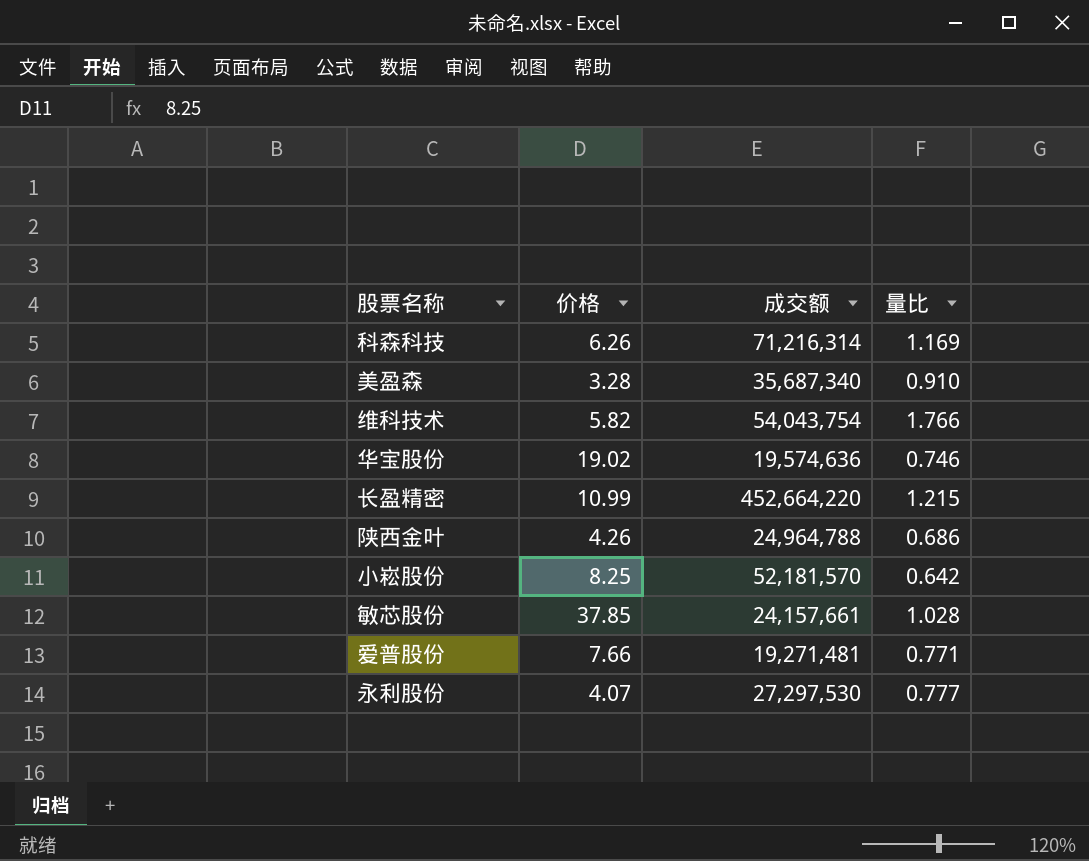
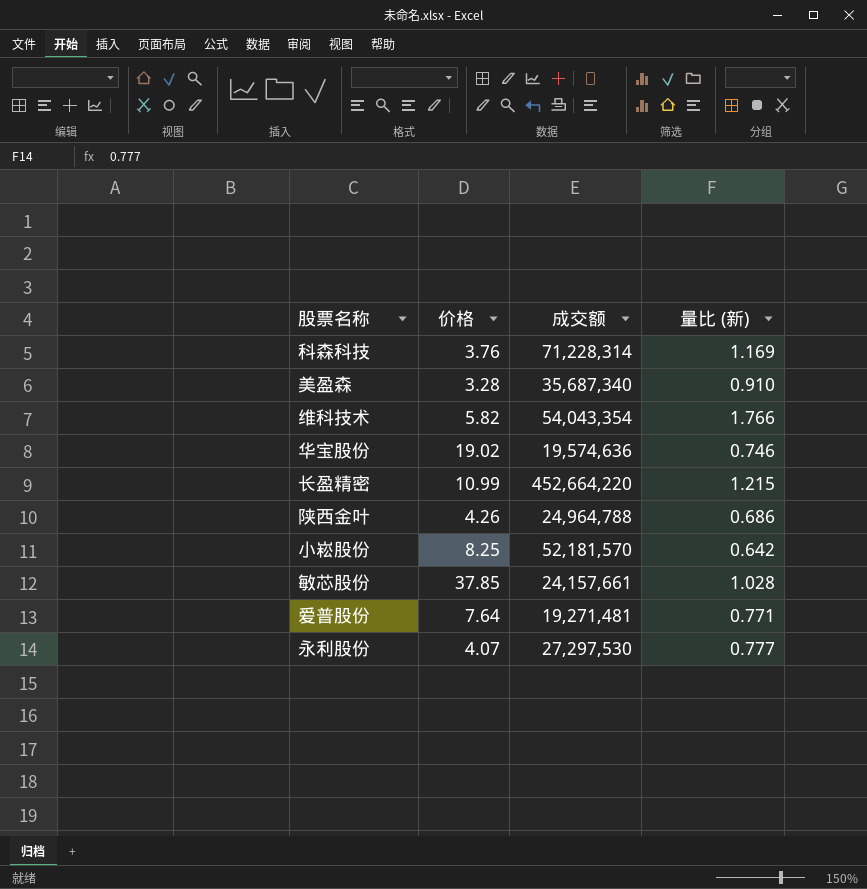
column name: 量比 -> 量比 (新)
科森科技 | 价格: 6.26 -> 3.76
科森科技 | 成交额: 71,216,314 -> 71,228,314
维科技术 | 成交额: 54,043,754 -> 54,043,354
爱普股份 | 价格: 7.66 -> 7.64

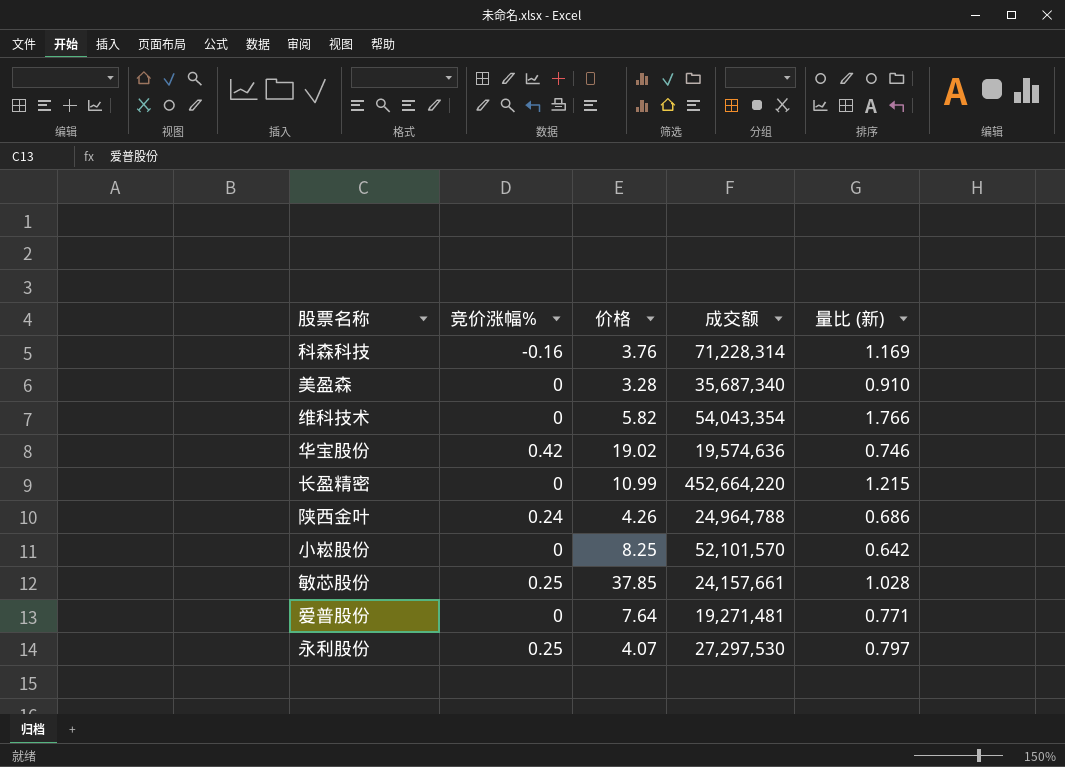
column 竞价涨幅% | position: none -> 2
小崧股份 | 成交额: 52,181,570 -> 52,101,570
永利股份 | 量比 (新): 0.777 -> 0.797

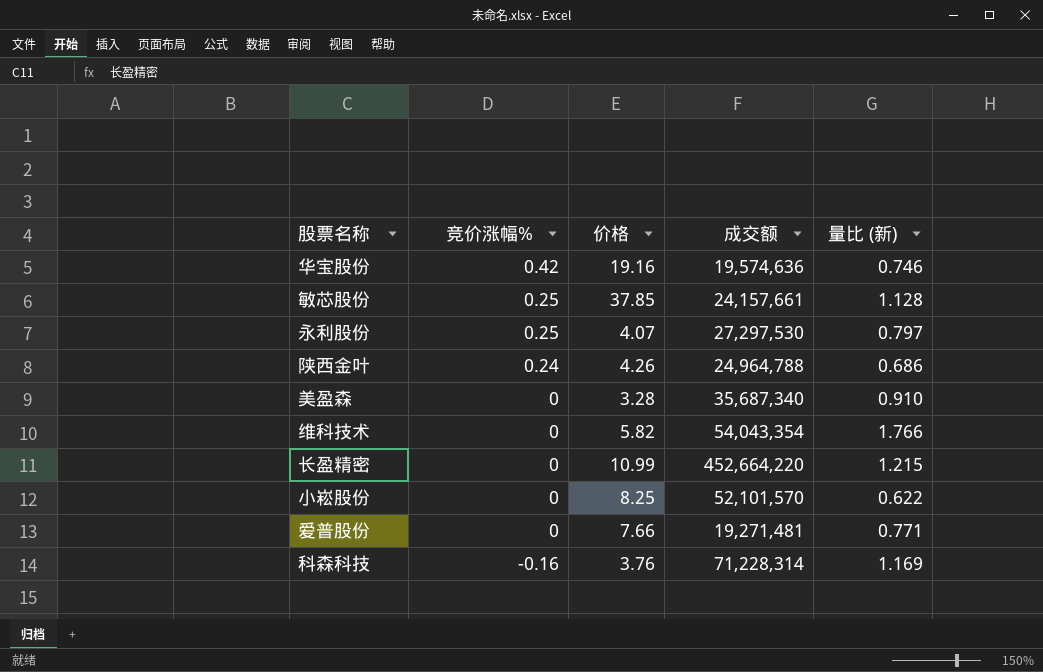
row order: none -> 竞价涨幅% descending
华宝股份 | 价格: 19.02 -> 19.16
敏芯股份 | 量比 (新): 1.028 -> 1.128
小崧股份 | 量比 (新): 0.642 -> 0.622
爱普股份 | 价格: 7.64 -> 7.66

